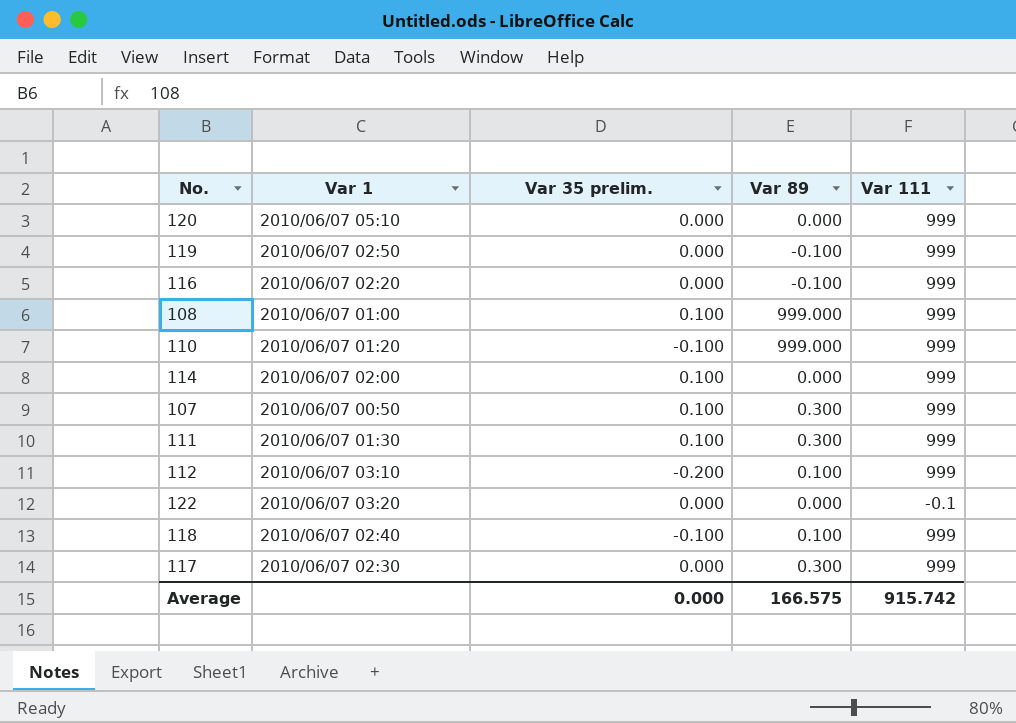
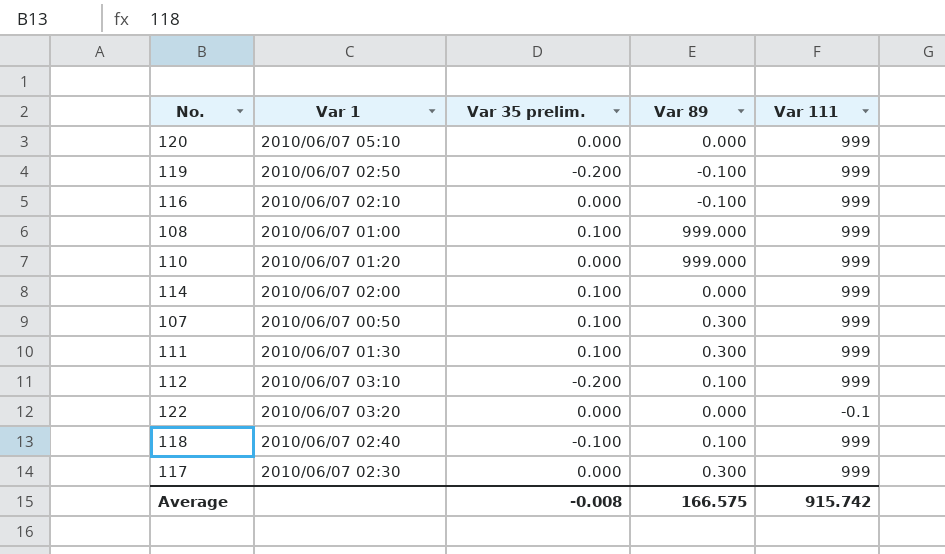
119 | Var 35 prelim.: 0.000 -> -0.200
116 | Var 1: 2010/06/07 02:20 -> 2010/06/07 02:10
110 | Var 35 prelim.: -0.100 -> 0.000
Average | Var 35 prelim.: 0.000 -> -0.008

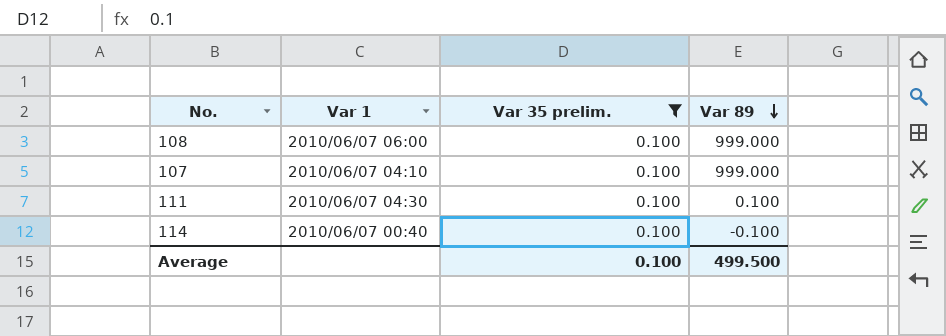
filter: none -> Var 35 prelim. = 0.100
row order: none -> Var 89 descending
column Var 111 | position: 5 -> none
108 | Var 1: 2010/06/07 01:00 -> 2010/06/07 06:00
107 | Var 1: 2010/06/07 00:50 -> 2010/06/07 04:10
107 | Var 89: 0.300 -> 999.000
111 | Var 1: 2010/06/07 01:30 -> 2010/06/07 04:30
111 | Var 89: 0.300 -> 0.100
114 | Var 1: 2010/06/07 02:00 -> 2010/06/07 00:40
114 | Var 89: 0.000 -> -0.100
Average | Var 35 prelim.: -0.008 -> 0.100
Average | Var 89: 166.575 -> 499.500

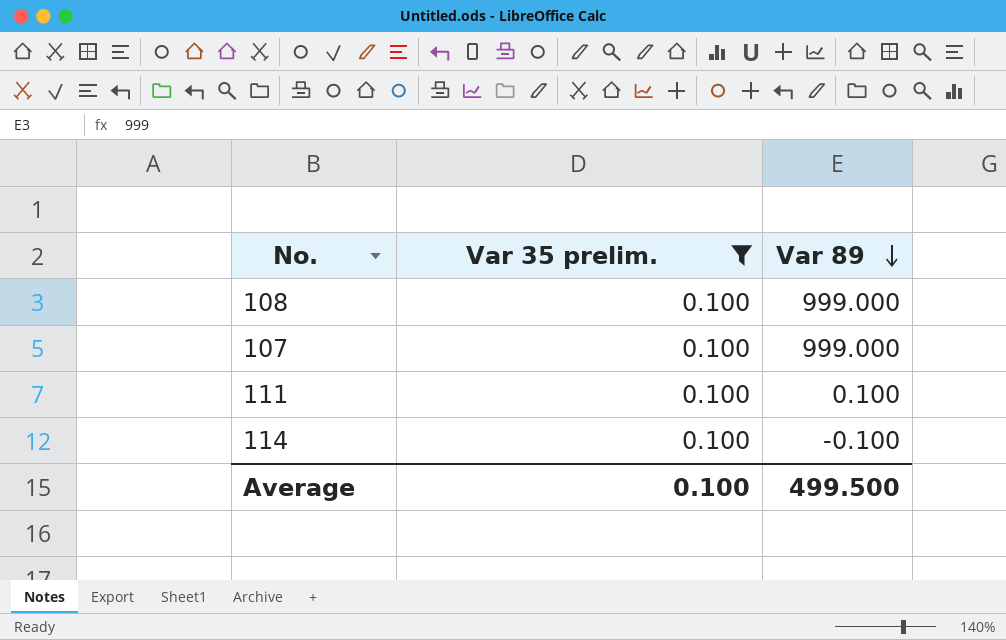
column Var 1 | position: 2 -> none

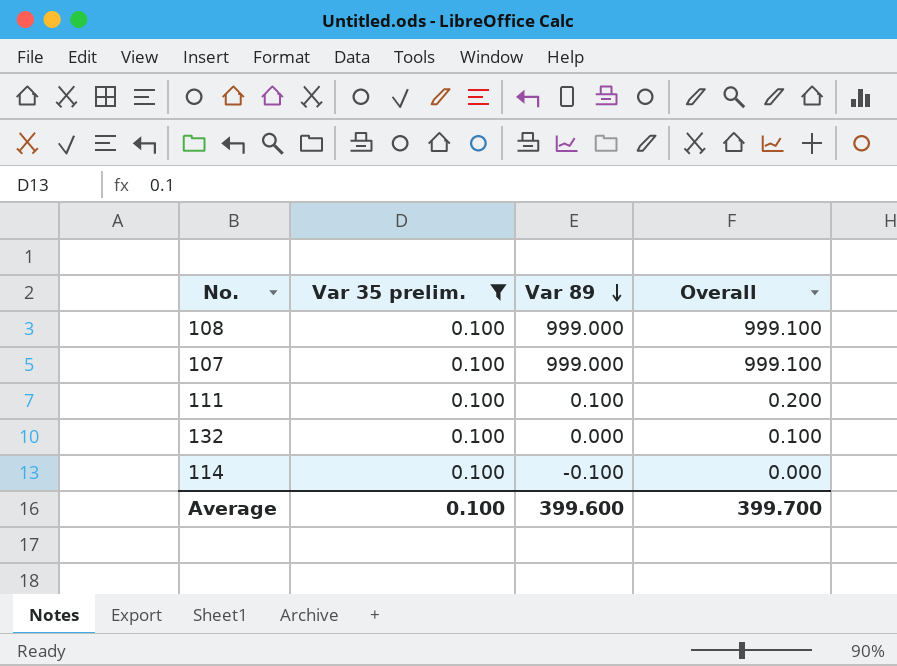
column Overall | formula: none -> [Var 35 prelim.] + [Var 89]
row 132: none -> 0.100 | 0.000 | 0.100
Average | Var 89: 499.500 -> 399.600

